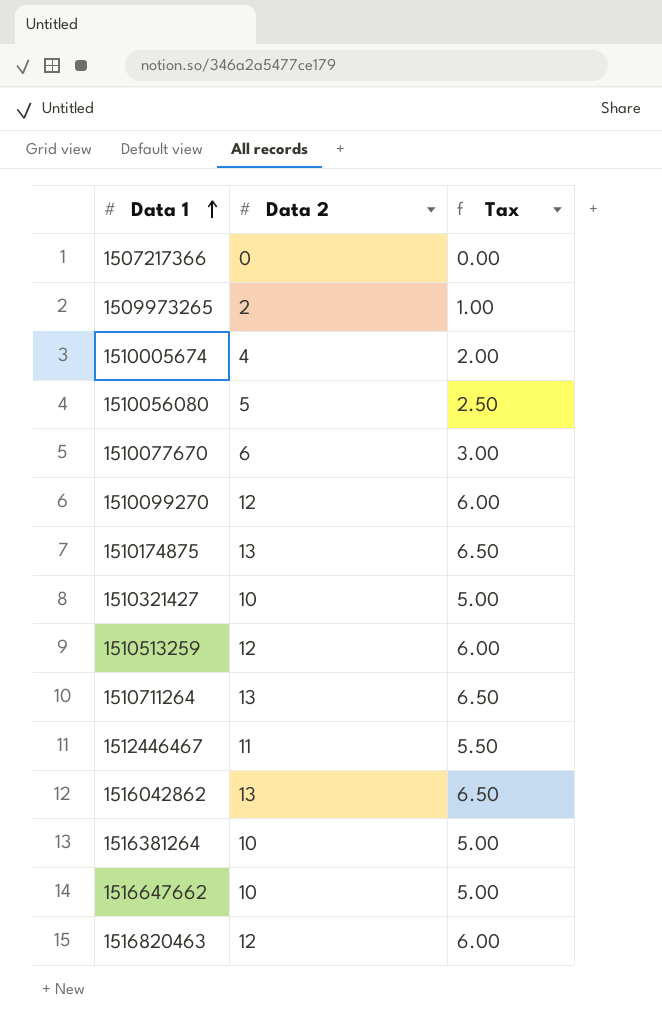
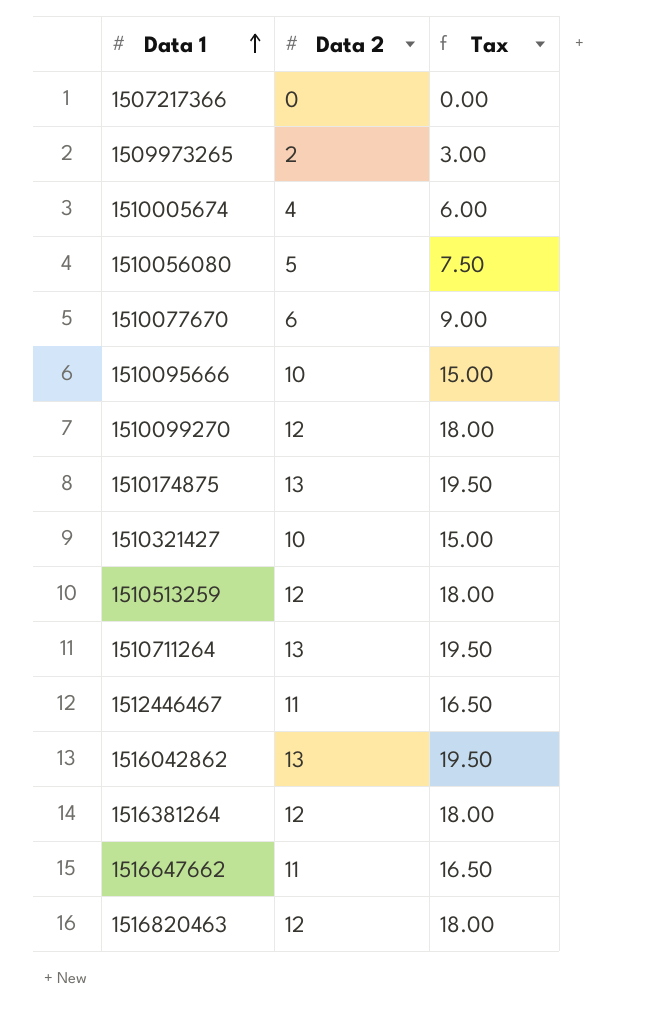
column Tax | formula: [Data 2] * 0.5 -> [Data 2] * 1.5
row 1510095666: none -> 10 | 15.00
1516381264 | Data 2: 10 -> 12
1516647662 | Data 2: 10 -> 11

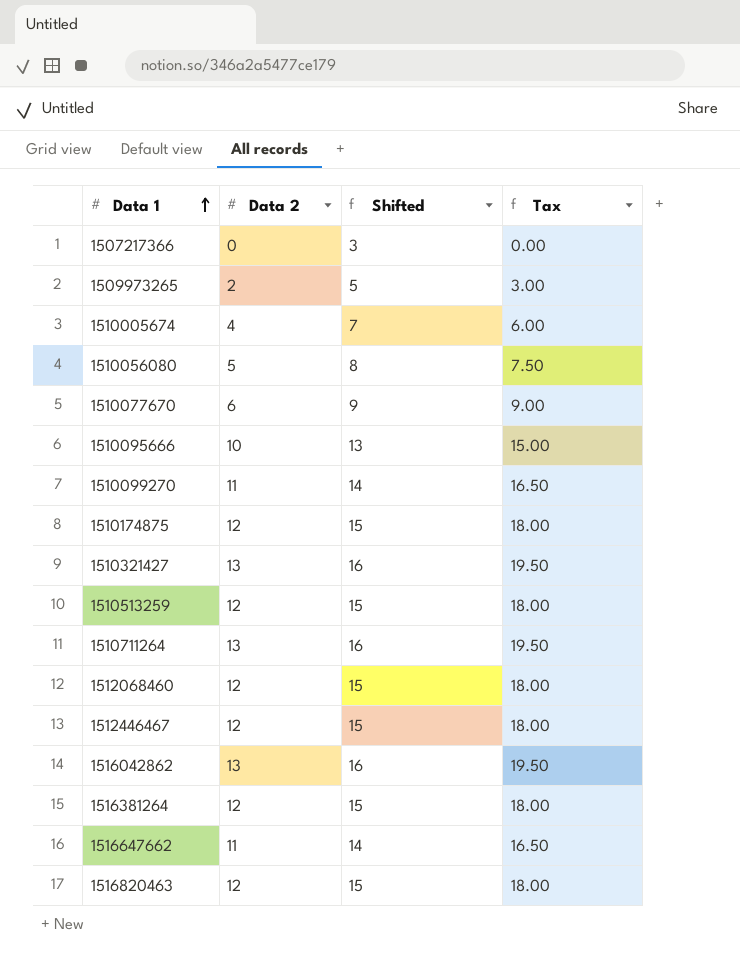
column Shifted | formula: none -> [Data 2] + 3
1510099270 | Data 2: 12 -> 11
1510099270 | Tax: 18.00 -> 16.50
1510174875 | Data 2: 13 -> 12
1510174875 | Tax: 19.50 -> 18.00
1510321427 | Data 2: 10 -> 13
1510321427 | Tax: 15.00 -> 19.50
row 1512068460: none -> 12 | 15 | 18.00
1512446467 | Data 2: 11 -> 12
1512446467 | Tax: 16.50 -> 18.00

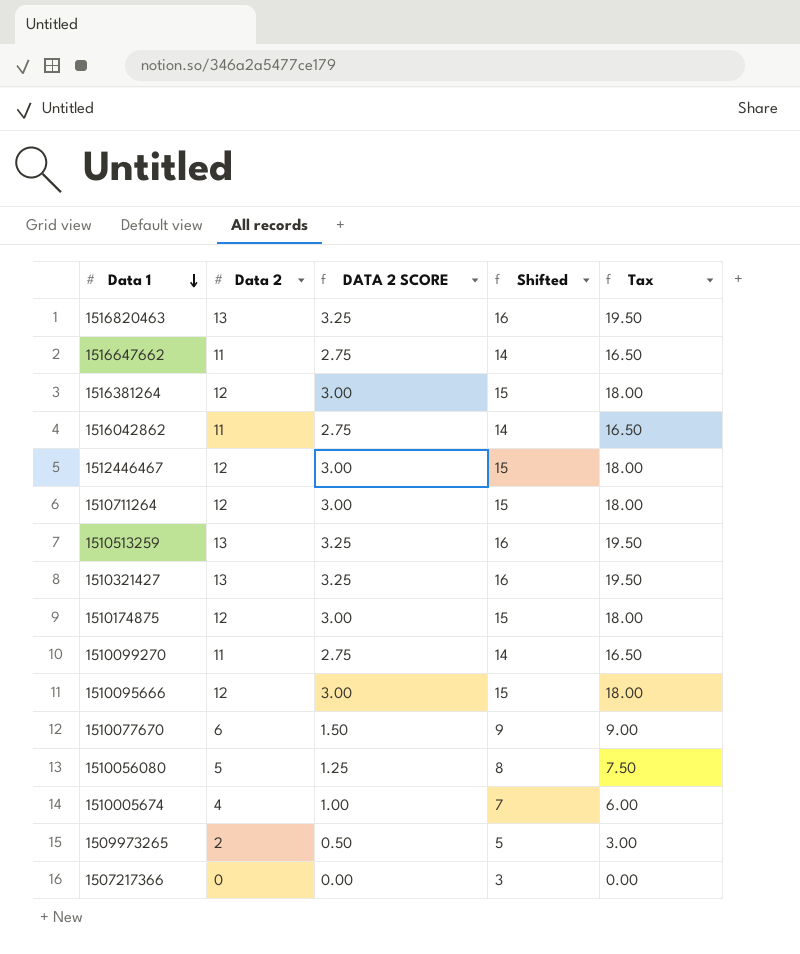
row order: Data 1 ascending -> Data 1 descending
column DATA 2 SCORE | formula: none -> [Data 2] * 0.25
row 1512068460: 12 | 15 | 18.00 -> none
1516820463 | Data 2: 12 -> 13
1516820463 | Shifted: 15 -> 16
1516820463 | Tax: 18.00 -> 19.50
1516042862 | Data 2: 13 -> 11
1516042862 | Shifted: 16 -> 14
1516042862 | Tax: 19.50 -> 16.50
1510711264 | Data 2: 13 -> 12
1510711264 | Shifted: 16 -> 15
1510711264 | Tax: 19.50 -> 18.00
1510513259 | Data 2: 12 -> 13
1510513259 | Shifted: 15 -> 16
1510513259 | Tax: 18.00 -> 19.50
1510095666 | Data 2: 10 -> 12
1510095666 | Shifted: 13 -> 15
1510095666 | Tax: 15.00 -> 18.00

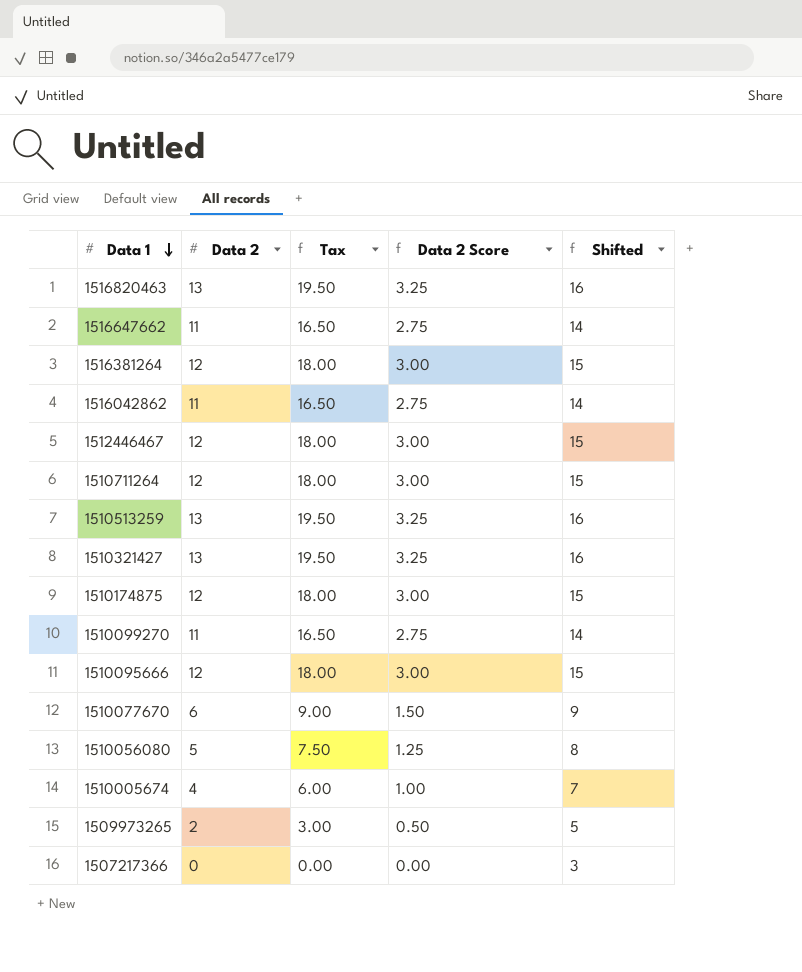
column Tax | position: 5 -> 3
column name: DATA 2 SCORE -> Data 2 Score

